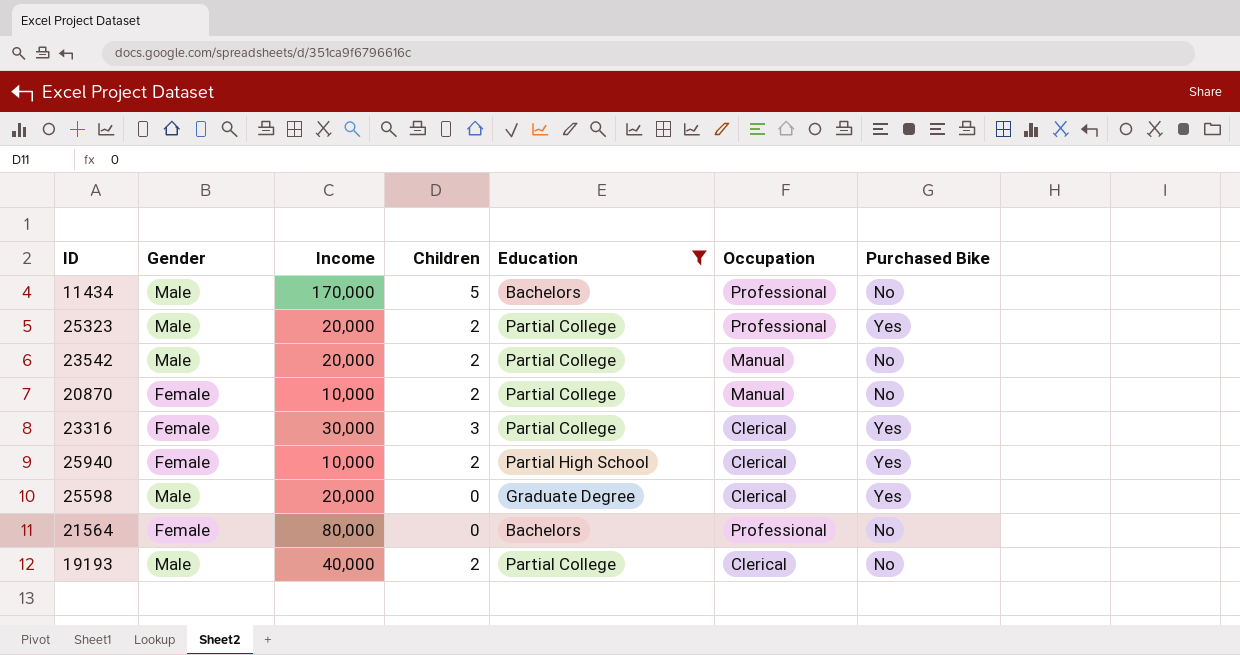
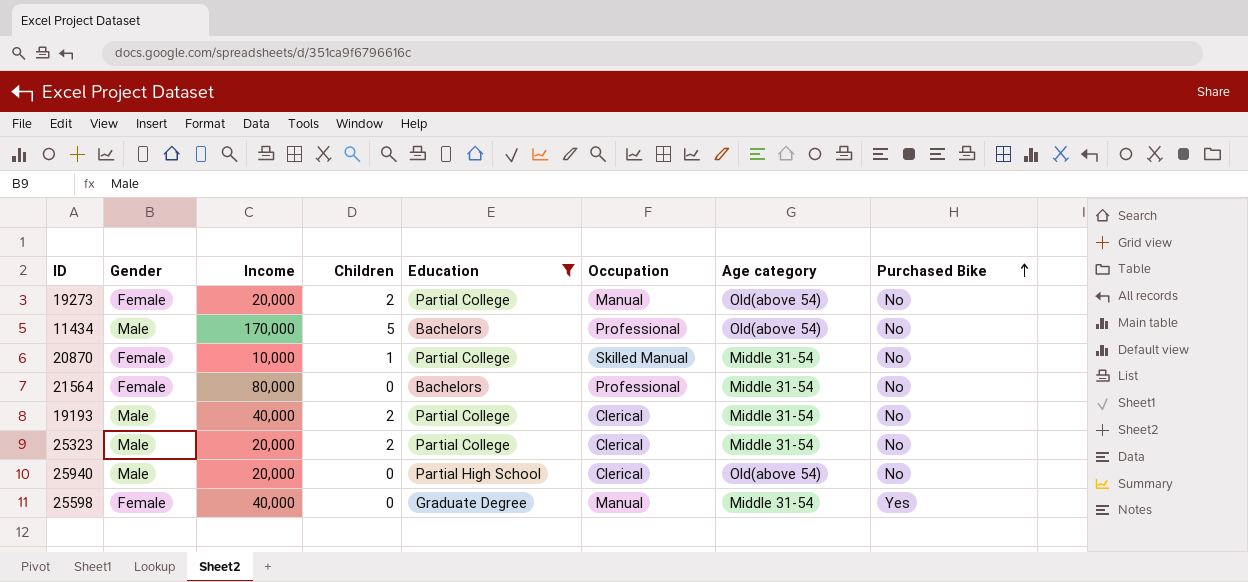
row order: none -> Purchased Bike ascending
column Age category | position: none -> 7
row 23542: Male | 20,000 | 2 | Partial College | Manual | No -> none
row 23316: Female | 30,000 | 3 | Partial College | Clerical | Yes -> none
row 19273: none -> Female | 20,000 | 2 | Partial College | Manual | Old(above 54) | No
20870 | Children: 2 -> 1
20870 | Occupation: Manual -> Skilled Manual
25323 | Occupation: Professional -> Clerical
25323 | Purchased Bike: Yes -> No
25940 | Gender: Female -> Male
25940 | Income: 10,000 -> 20,000
25940 | Children: 2 -> 0
25940 | Purchased Bike: Yes -> No
25598 | Gender: Male -> Female
25598 | Income: 20,000 -> 40,000
25598 | Occupation: Clerical -> Manual

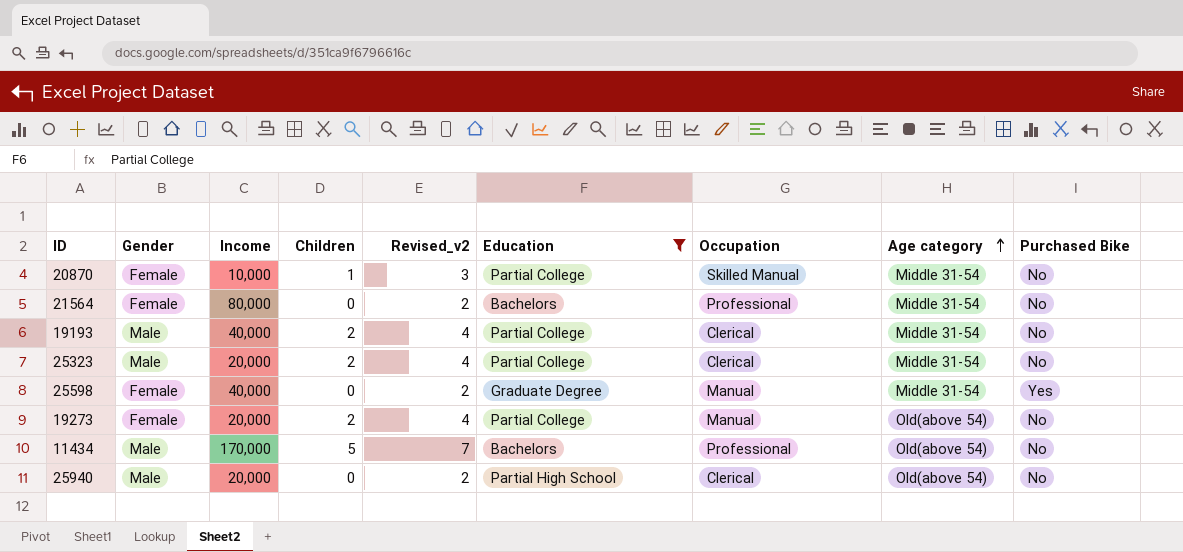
row order: Purchased Bike ascending -> Age category ascending
column Revised_v2 | formula: none -> [Children] + 2

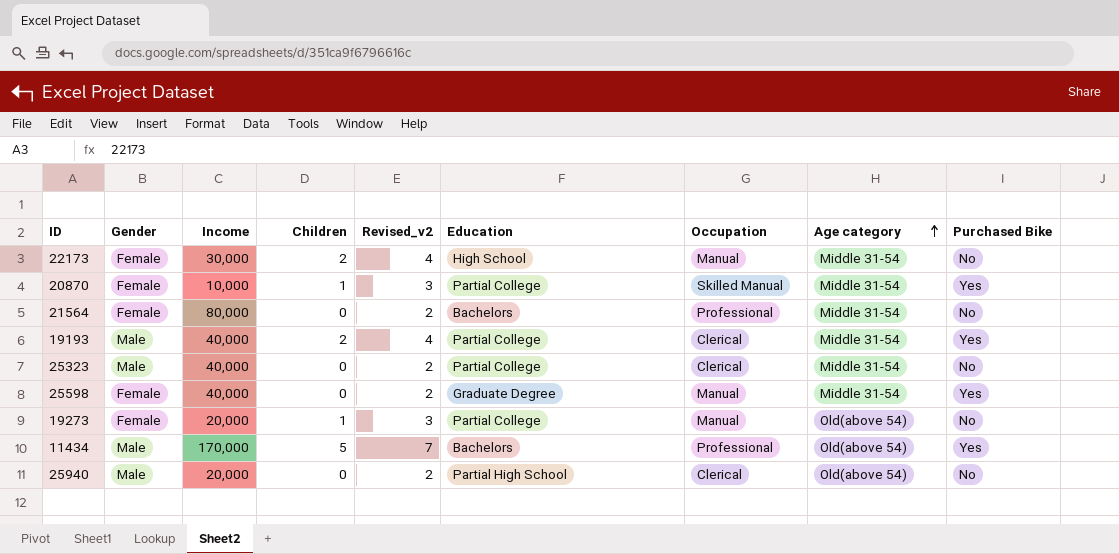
filter: Education != High School -> none
20870 | Purchased Bike: No -> Yes
19193 | Purchased Bike: No -> Yes
25323 | Income: 20,000 -> 40,000
25323 | Children: 2 -> 0
25323 | Revised_v2: 4 -> 2
19273 | Children: 2 -> 1
19273 | Revised_v2: 4 -> 3
11434 | Purchased Bike: No -> Yes

